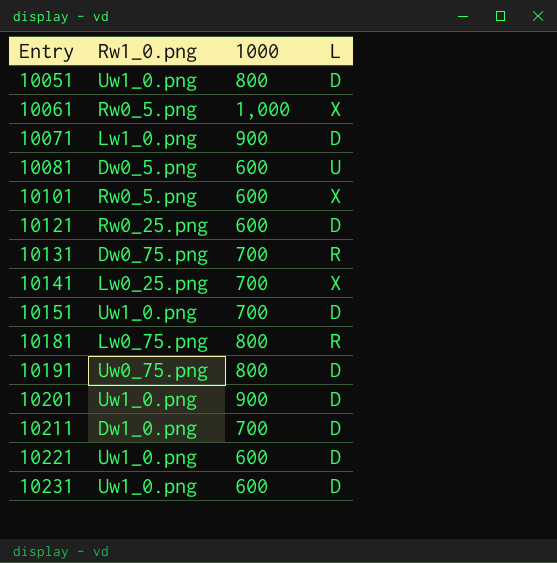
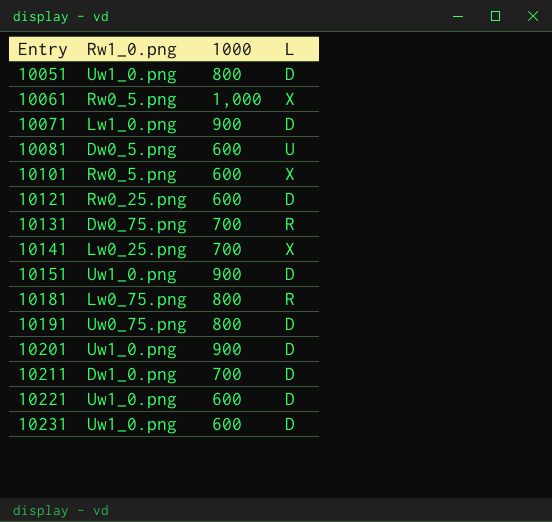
10151 | 1000: 700 -> 900

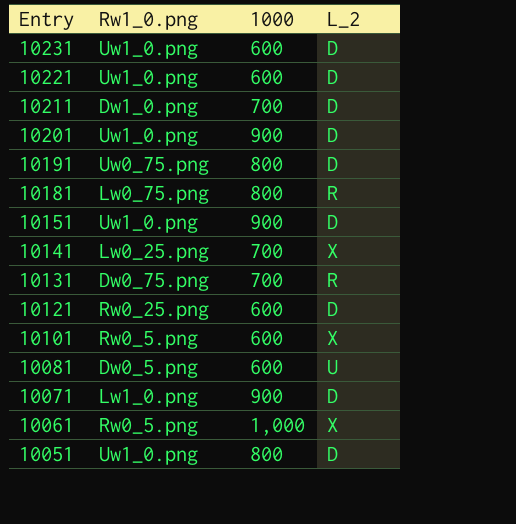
row order: Entry ascending -> Entry descending
column name: L -> L_2

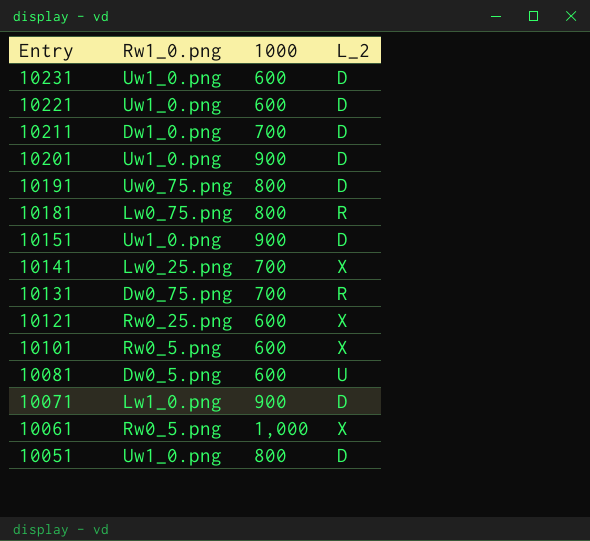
10121 | L_2: D -> X

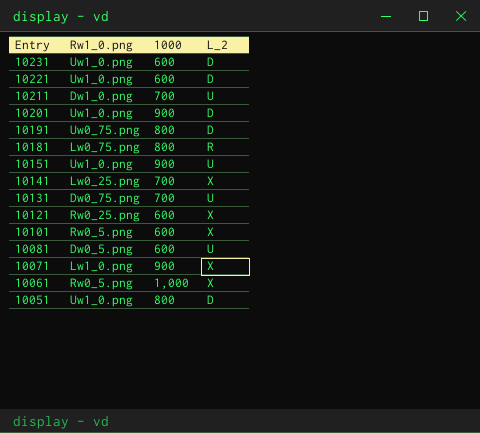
10211 | L_2: D -> U
10151 | L_2: D -> U
10131 | L_2: R -> U
10071 | L_2: D -> X

